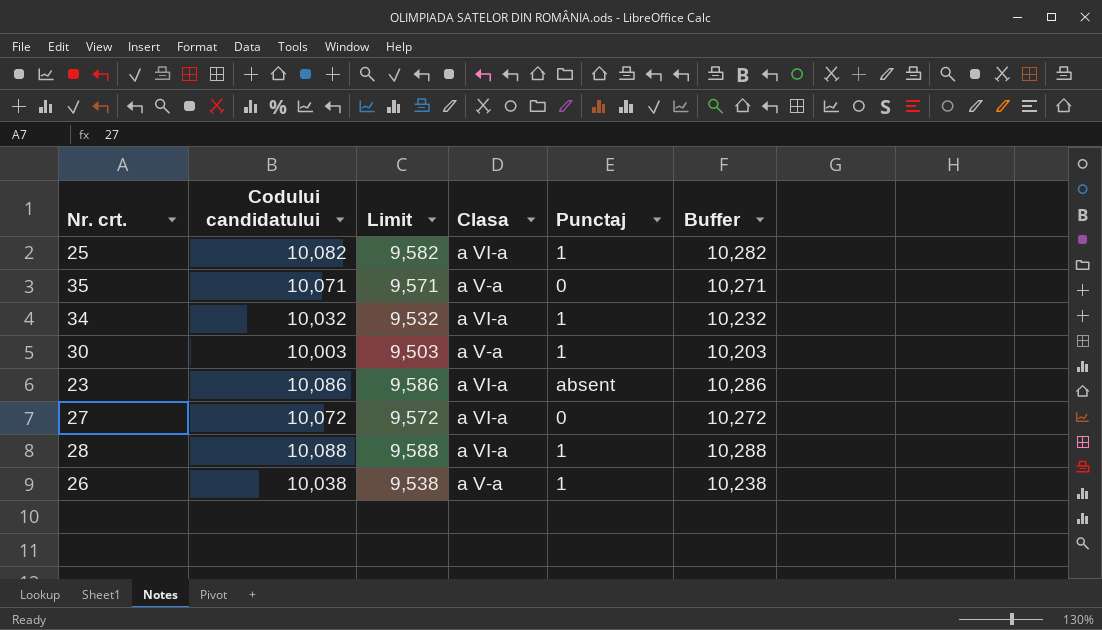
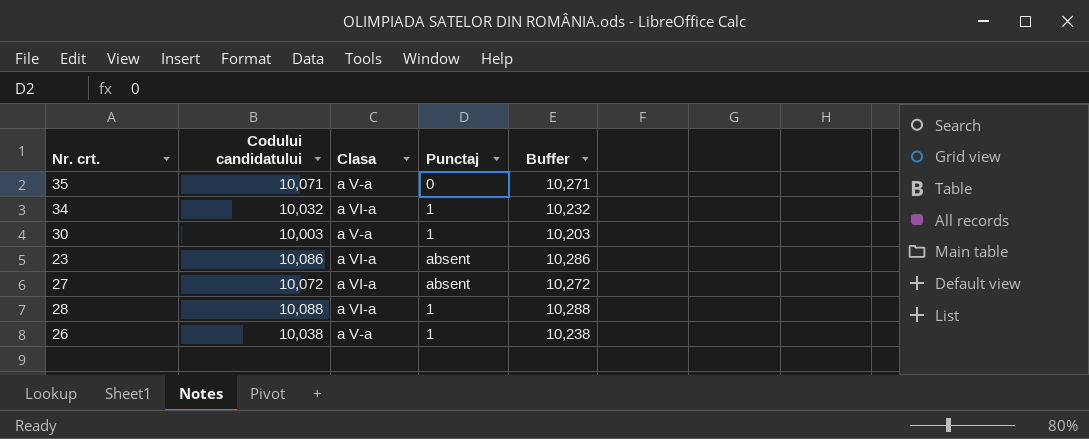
column Limit | formula: [Codului candidatului] - 500 -> none
row 25: 10,082 | 9,582 | a VI-a | 1 | 10,282 -> none
27 | Punctaj: 0 -> absent

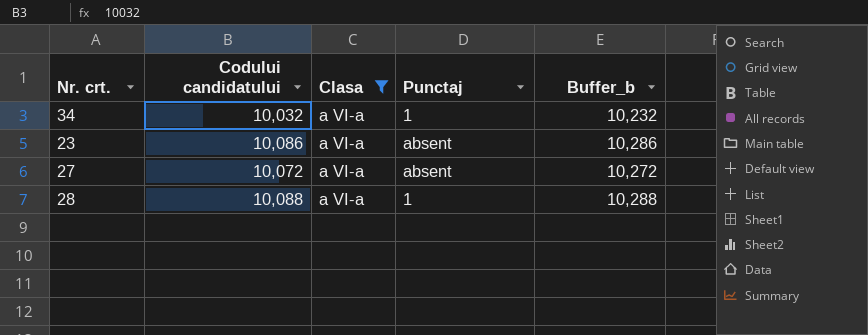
filter: none -> Clasa = a VI-a
column name: Buffer -> Buffer_b

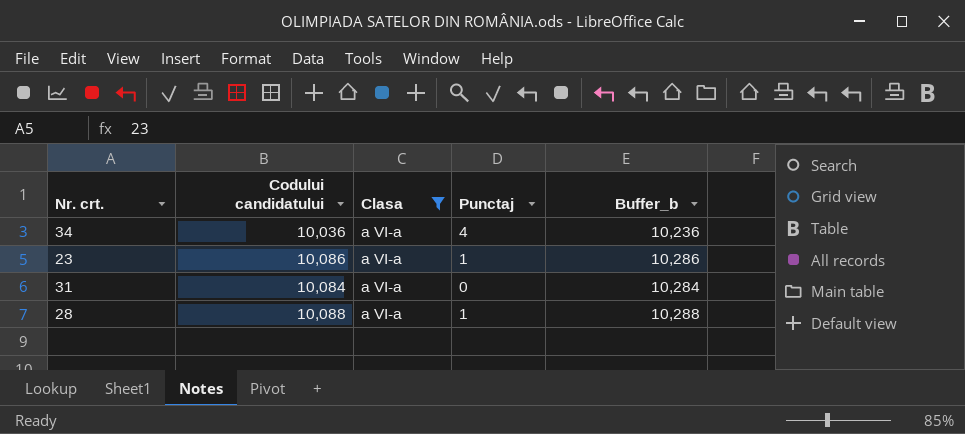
row 27: 10,072 | a VI-a | absent | 10,272 -> none
34 | Codului candidatului: 10,032 -> 10,036
34 | Punctaj: 1 -> 4
34 | Buffer_b: 10,232 -> 10,236
23 | Punctaj: absent -> 1
row 31: none -> 10,084 | a VI-a | 0 | 10,284

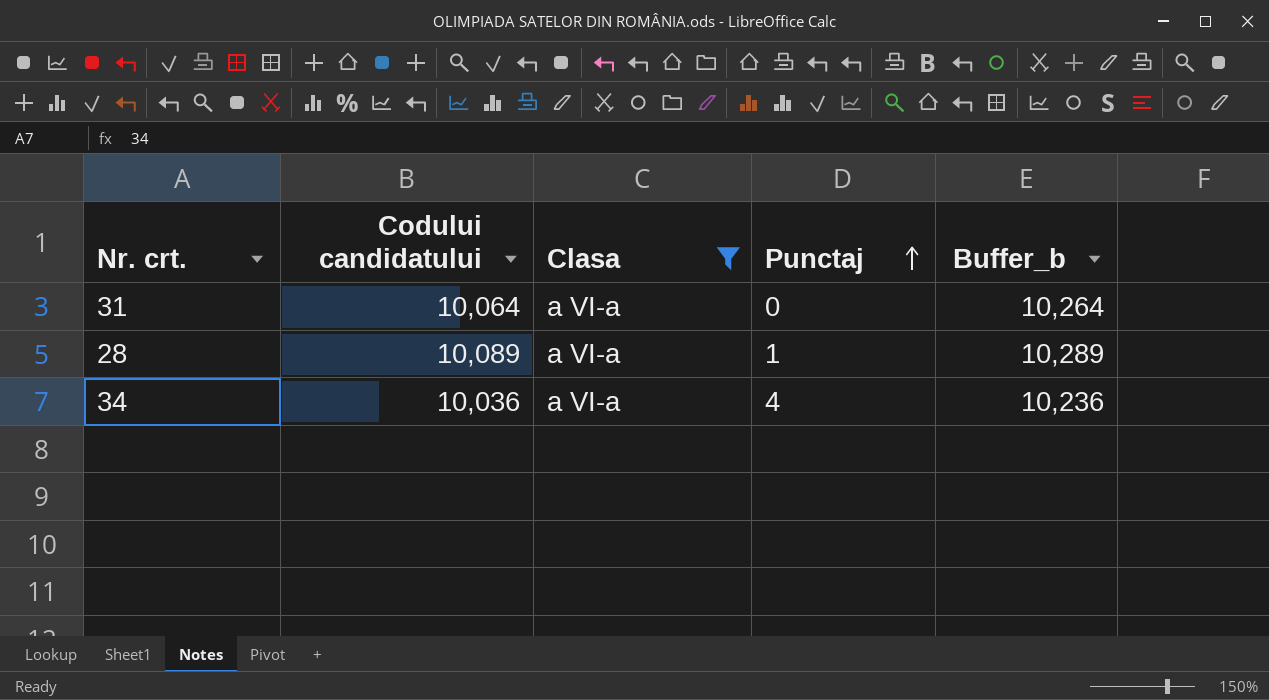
row order: none -> Punctaj ascending
row 23: 10,086 | a VI-a | 1 | 10,286 -> none
31 | Codului candidatului: 10,084 -> 10,064
31 | Buffer_b: 10,284 -> 10,264
28 | Codului candidatului: 10,088 -> 10,089
28 | Buffer_b: 10,288 -> 10,289

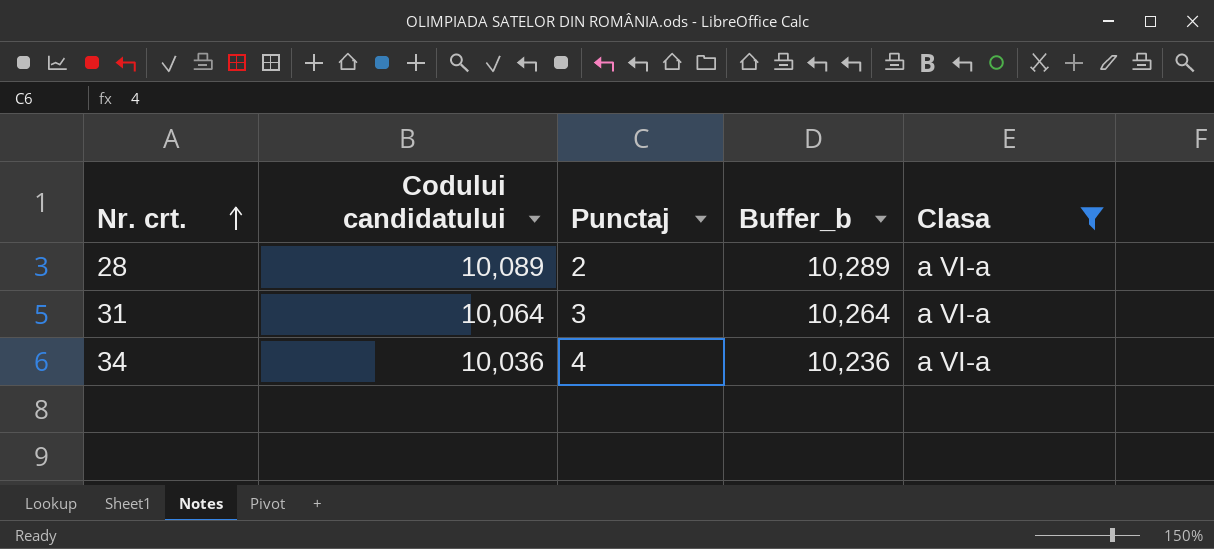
row order: Punctaj ascending -> Nr. crt. ascending
column Clasa | position: 3 -> 5
28 | Punctaj: 1 -> 2
31 | Punctaj: 0 -> 3

